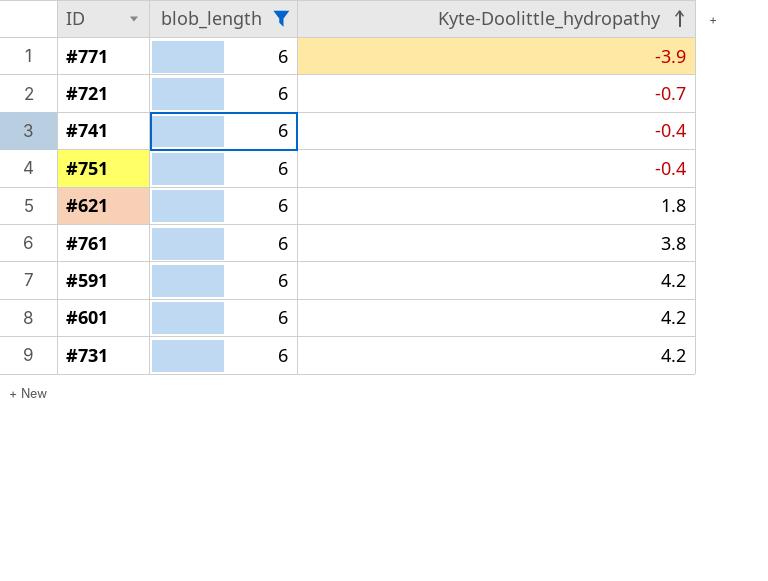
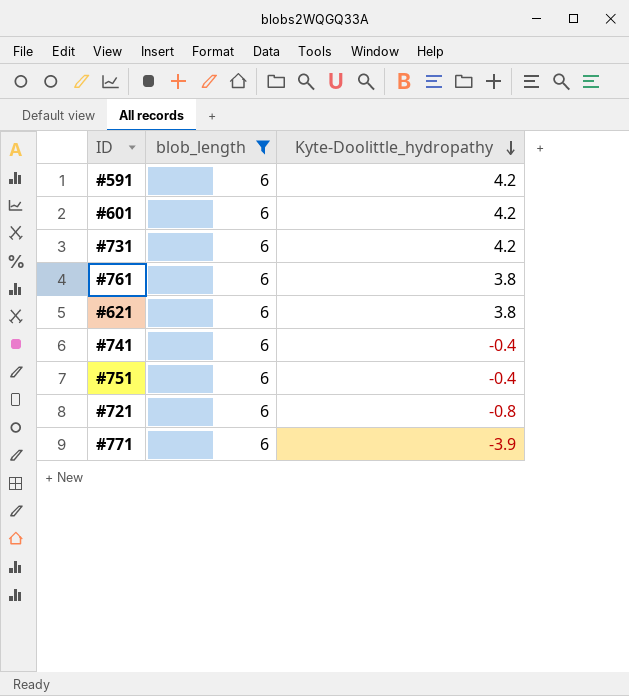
row order: Kyte-Doolittle_hydropathy ascending -> Kyte-Doolittle_hydropathy descending
#621 | Kyte-Doolittle_hydropathy: 1.8 -> 3.8
#721 | Kyte-Doolittle_hydropathy: -0.7 -> -0.8

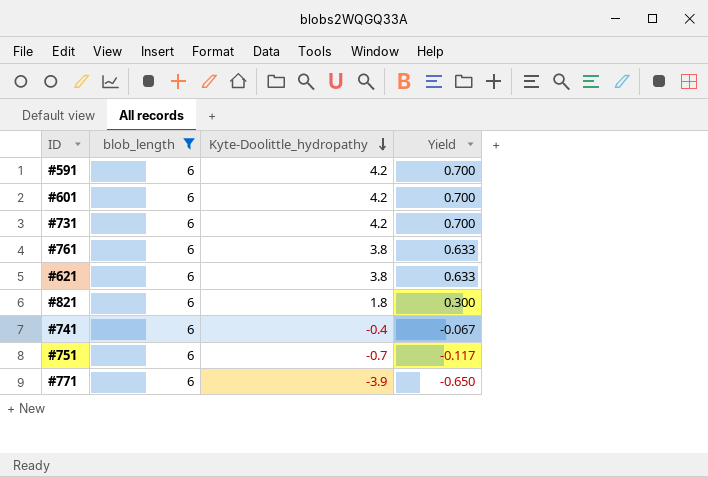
column Yield | formula: none -> [Kyte-Doolittle_hydropathy] / [blob_length]
row #721: 6 | -0.8 -> none
row #821: none -> 6 | 1.8 | 0.300
#751 | Kyte-Doolittle_hydropathy: -0.4 -> -0.7

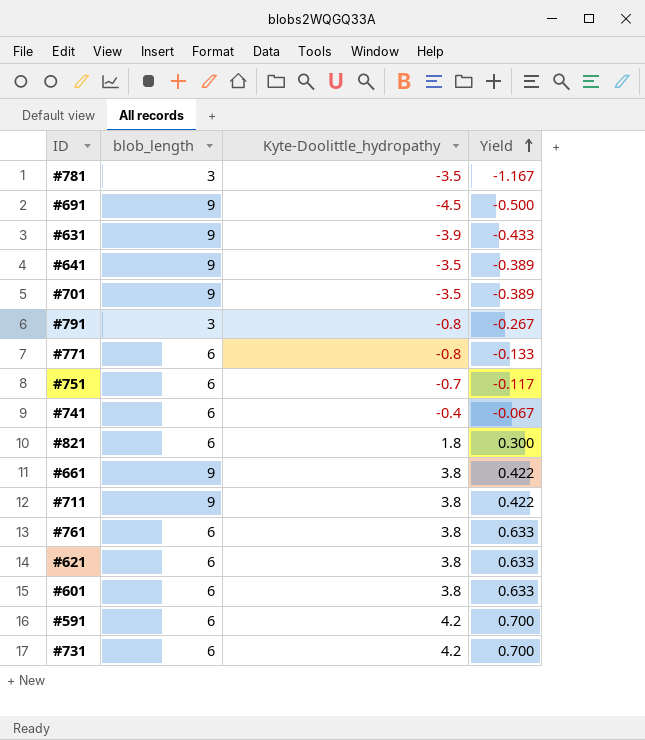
filter: blob_length = 6 -> none
row order: Kyte-Doolittle_hydropathy descending -> Yield ascending
#771 | Kyte-Doolittle_hydropathy: -3.9 -> -0.8
#771 | Yield: -0.650 -> -0.133
#601 | Kyte-Doolittle_hydropathy: 4.2 -> 3.8
#601 | Yield: 0.700 -> 0.633

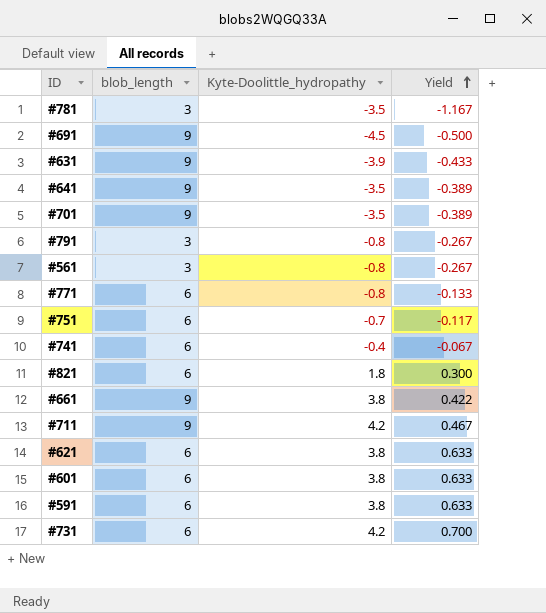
row #761: 6 | 3.8 | 0.633 -> none
row #561: none -> 3 | -0.8 | -0.267
#711 | Kyte-Doolittle_hydropathy: 3.8 -> 4.2
#711 | Yield: 0.422 -> 0.467
#591 | Kyte-Doolittle_hydropathy: 4.2 -> 3.8
#591 | Yield: 0.700 -> 0.633

